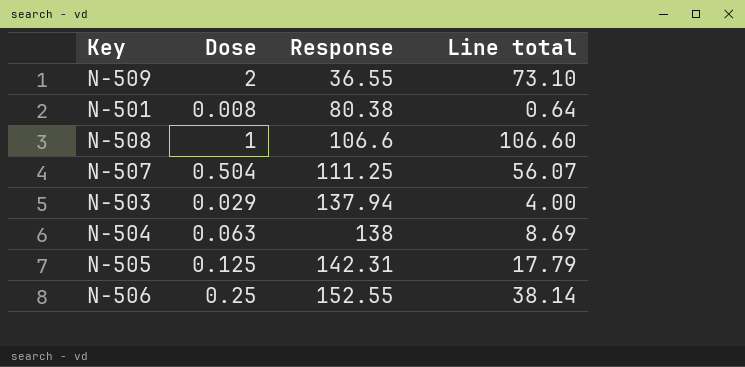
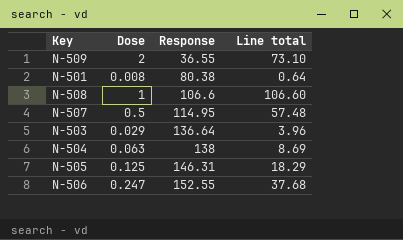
N-507 | Dose: 0.504 -> 0.5
N-507 | Response: 111.25 -> 114.95
N-507 | Line total: 56.07 -> 57.48
N-503 | Response: 137.94 -> 136.64
N-503 | Line total: 4.00 -> 3.96
N-505 | Response: 142.31 -> 146.31
N-505 | Line total: 17.79 -> 18.29
N-506 | Dose: 0.25 -> 0.247
N-506 | Line total: 38.14 -> 37.68

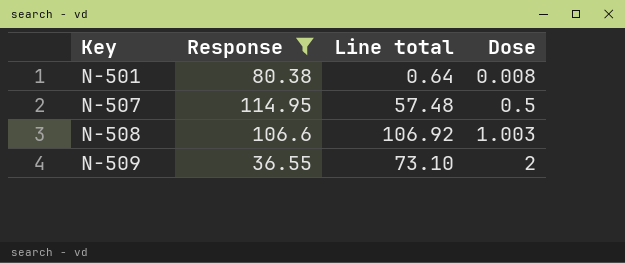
filter: none -> Response <= 114.95
row order: Response ascending -> Key ascending
column Dose | position: 2 -> 4
N-508 | Line total: 106.60 -> 106.92
N-508 | Dose: 1 -> 1.003

